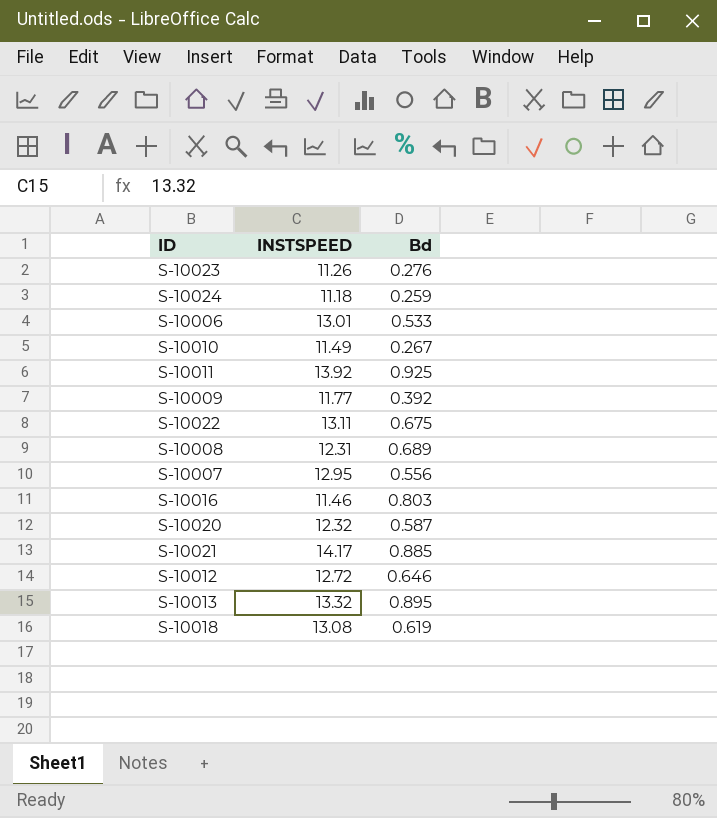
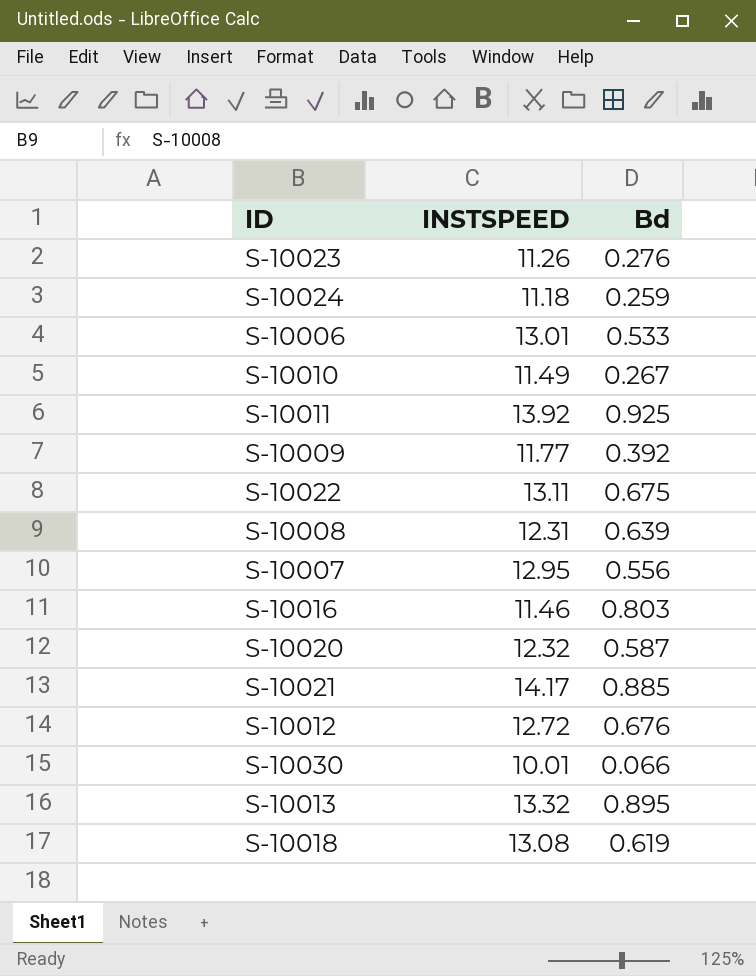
S-10008 | Bd: 0.689 -> 0.639
S-10012 | Bd: 0.646 -> 0.676
row S-10030: none -> 10.01 | 0.066

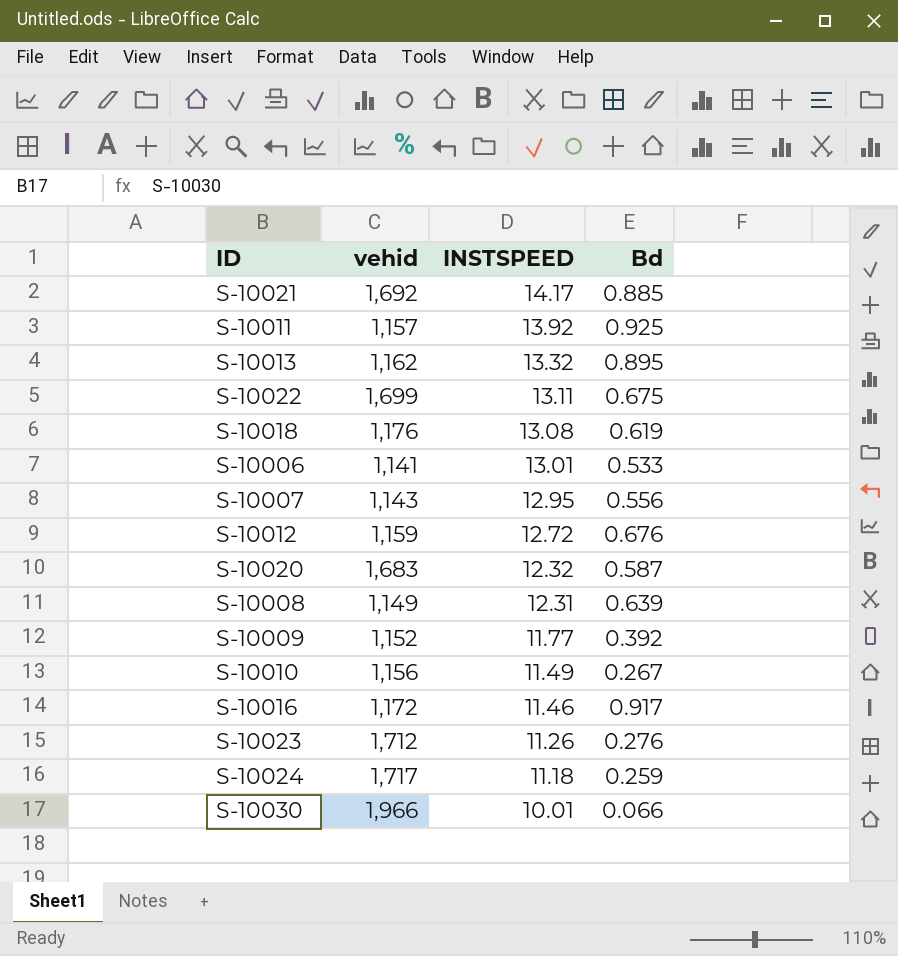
row order: none -> INSTSPEED descending
column vehid | position: none -> 2
S-10016 | Bd: 0.803 -> 0.917

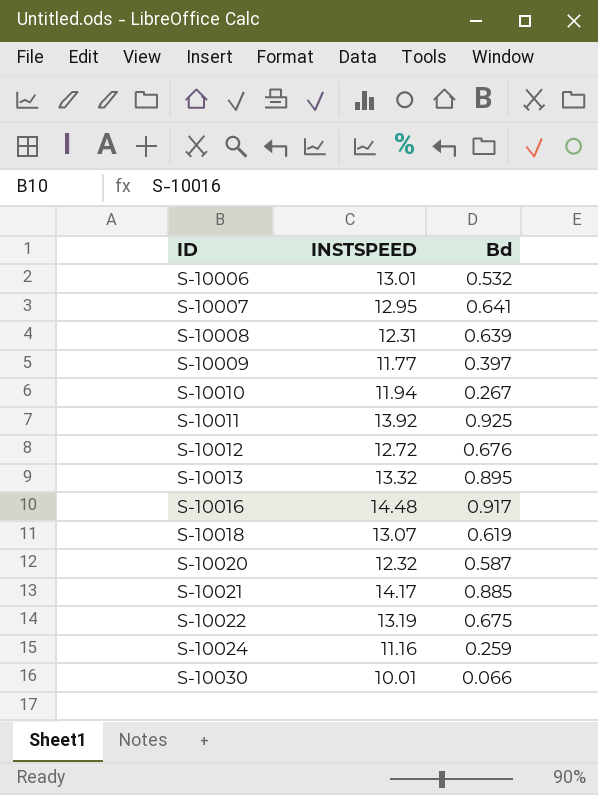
row order: INSTSPEED descending -> ID ascending
column vehid | position: 2 -> none
row S-10023: 1,712 | 11.26 | 0.276 -> none
S-10006 | Bd: 0.533 -> 0.532
S-10007 | Bd: 0.556 -> 0.641
S-10009 | Bd: 0.392 -> 0.397
S-10010 | INSTSPEED: 11.49 -> 11.94
S-10016 | INSTSPEED: 11.46 -> 14.48
S-10018 | INSTSPEED: 13.08 -> 13.07
S-10022 | INSTSPEED: 13.11 -> 13.19
S-10024 | INSTSPEED: 11.18 -> 11.16

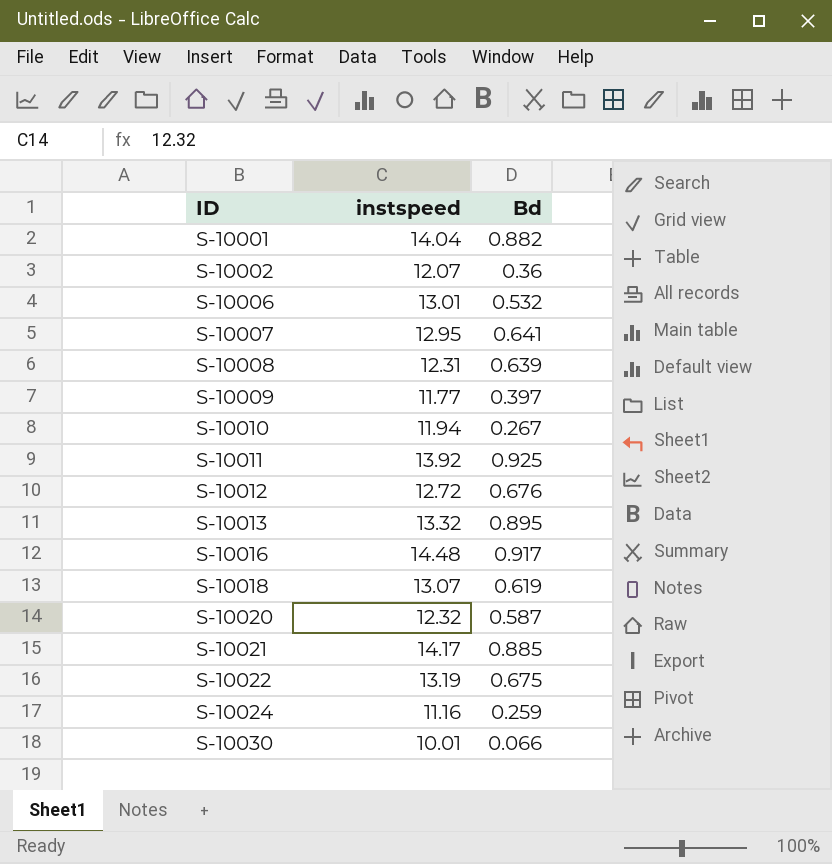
column name: INSTSPEED -> instspeed
row S-10001: none -> 14.04 | 0.882
row S-10002: none -> 12.07 | 0.36

